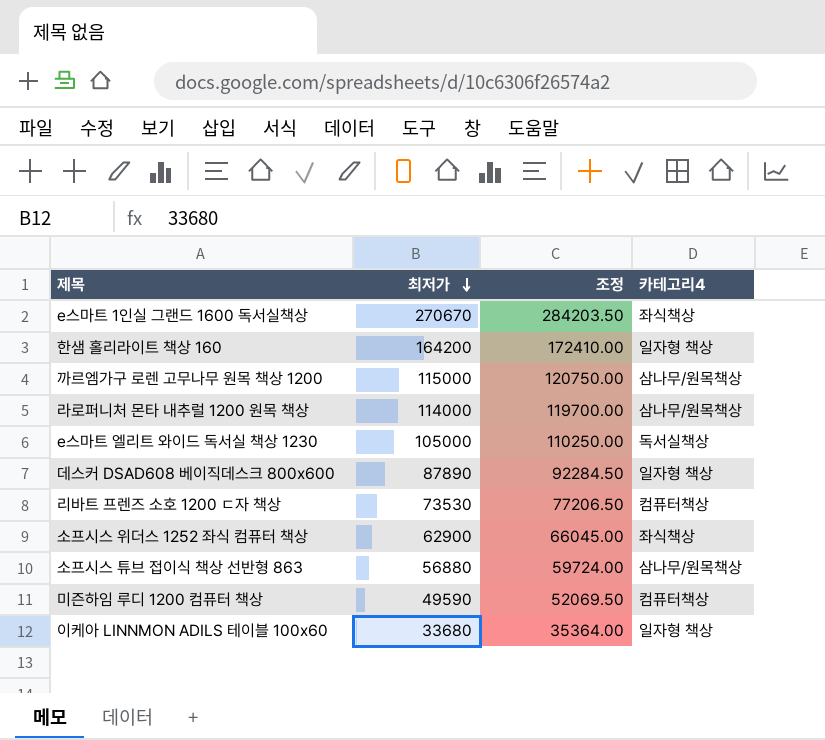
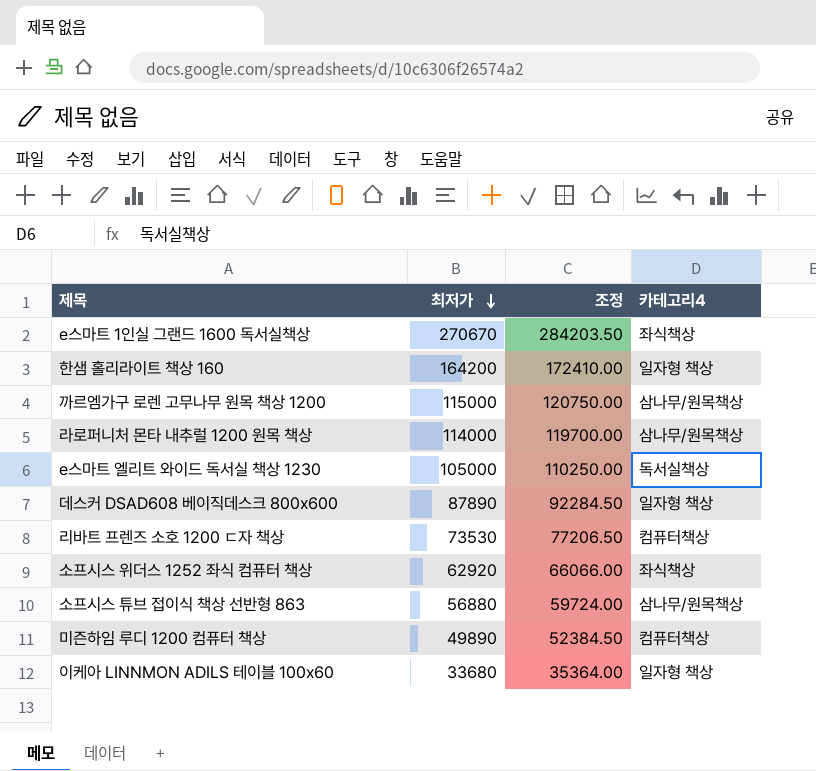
소프시스 위더스 1252 좌식 컴퓨터 책상 | 최저가: 62900 -> 62920
소프시스 위더스 1252 좌식 컴퓨터 책상 | 조정: 66045.00 -> 66066.00
미즌하임 루디 1200 컴퓨터 책상 | 최저가: 49590 -> 49890
미즌하임 루디 1200 컴퓨터 책상 | 조정: 52069.50 -> 52384.50

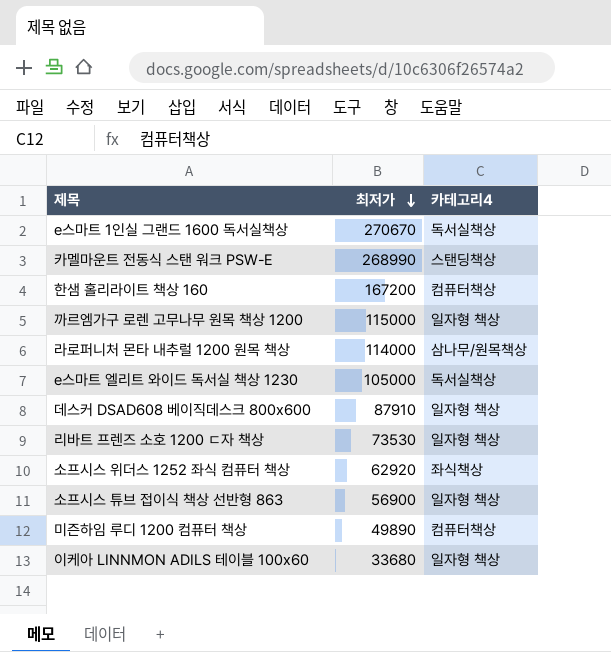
column 조정 | formula: [최저가] * 1.05 -> none
e스마트 1인실 그랜드 1600 독서실책상 | 카테고리4: 좌식책상 -> 독서실책상
row 카멜마운트 전동식 스탠 워크 PSW-E: none -> 268990 | 스탠딩책상
한샘 홀리라이트 책상 160 | 최저가: 164200 -> 167200
한샘 홀리라이트 책상 160 | 카테고리4: 일자형 책상 -> 컴퓨터책상
까르엠가구 로렌 고무나무 원목 책상 1200 | 카테고리4: 삼나무/원목책상 -> 일자형 책상
데스커 DSAD608 베이직데스크 800x600 | 최저가: 87890 -> 87910
리바트 프렌즈 소호 1200 ㄷ자 책상 | 카테고리4: 컴퓨터책상 -> 일자형 책상
소프시스 튜브 접이식 책상 선반형 863 | 최저가: 56880 -> 56900
소프시스 튜브 접이식 책상 선반형 863 | 카테고리4: 삼나무/원목책상 -> 일자형 책상

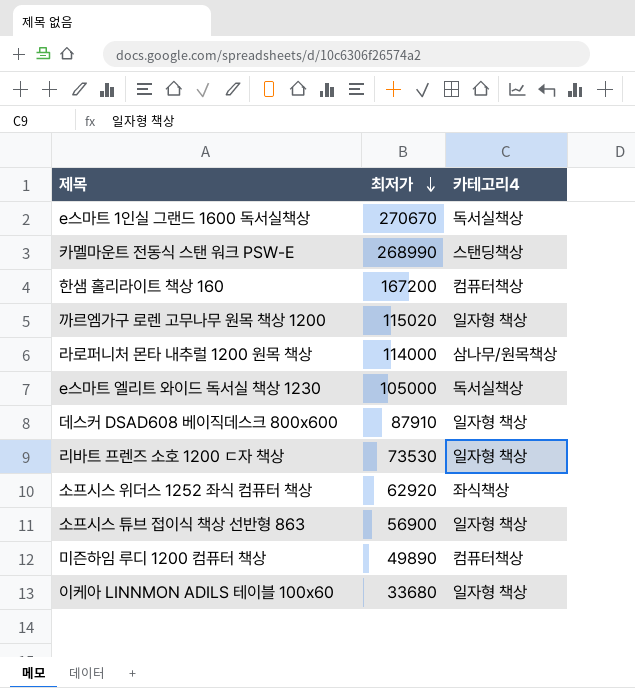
까르엠가구 로렌 고무나무 원목 책상 1200 | 최저가: 115000 -> 115020

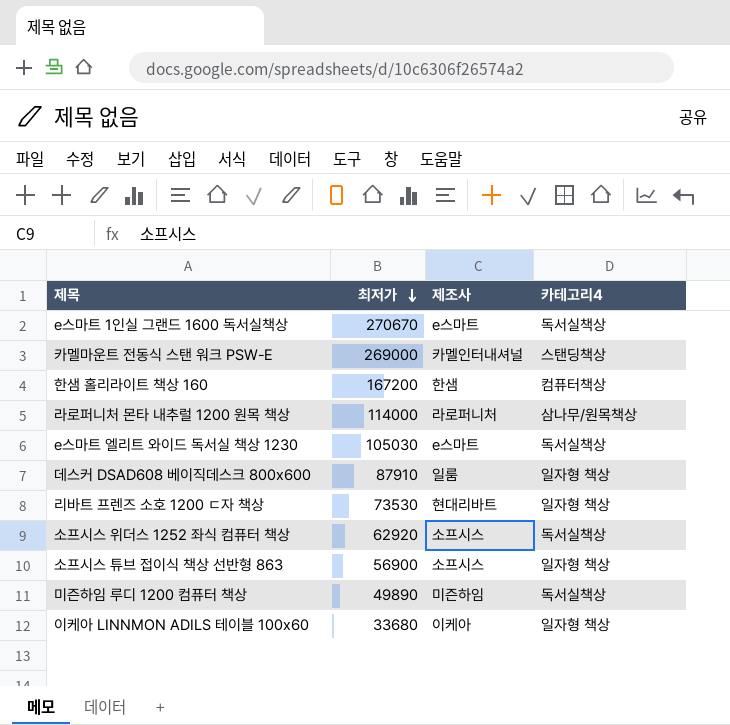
column 제조사 | position: none -> 3
row 까르엠가구 로렌 고무나무 원목 책상 1200: 115020 | 일자형 책상 -> none
카멜마운트 전동식 스탠 워크 PSW-E | 최저가: 268990 -> 269000
e스마트 엘리트 와이드 독서실 책상 1230 | 최저가: 105000 -> 105030
소프시스 위더스 1252 좌식 컴퓨터 책상 | 카테고리4: 좌식책상 -> 독서실책상
미즌하임 루디 1200 컴퓨터 책상 | 카테고리4: 컴퓨터책상 -> 독서실책상

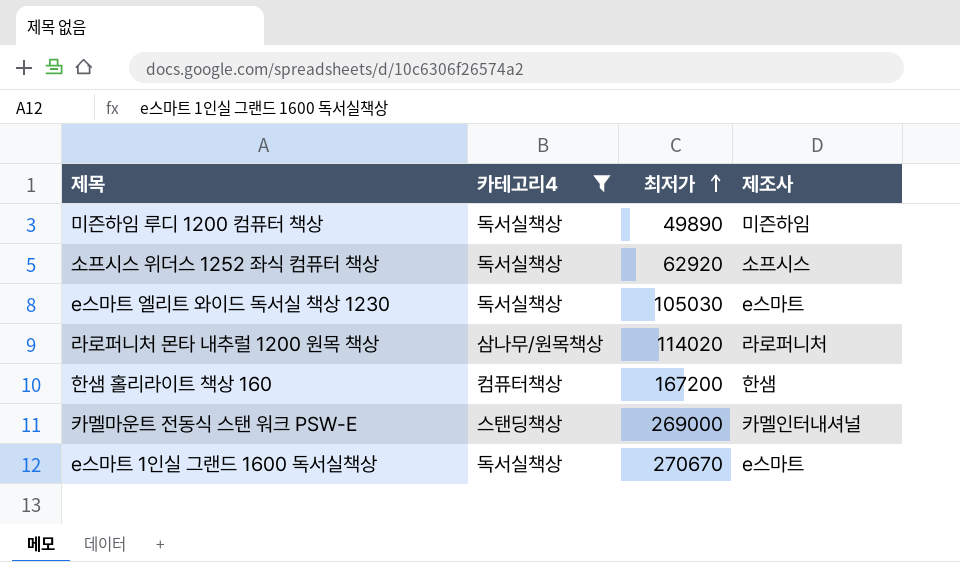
filter: none -> 카테고리4 != 일자형 책상
row order: 최저가 descending -> 최저가 ascending
column 카테고리4 | position: 4 -> 2
라로퍼니처 몬타 내추럴 1200 원목 책상 | 최저가: 114000 -> 114020

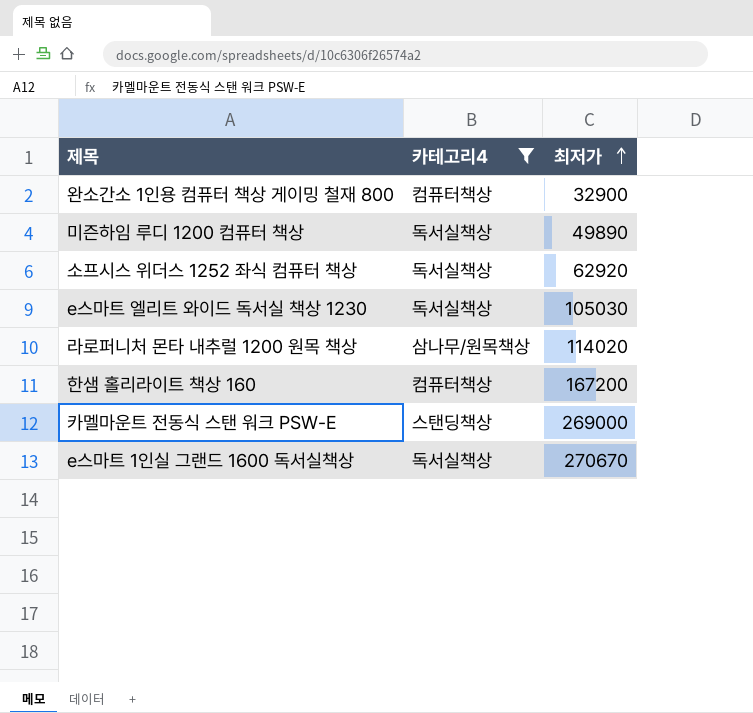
column 제조사 | position: 4 -> none
row 완소간소 1인용 컴퓨터 책상 게이밍 철재 800: none -> 컴퓨터책상 | 32900

